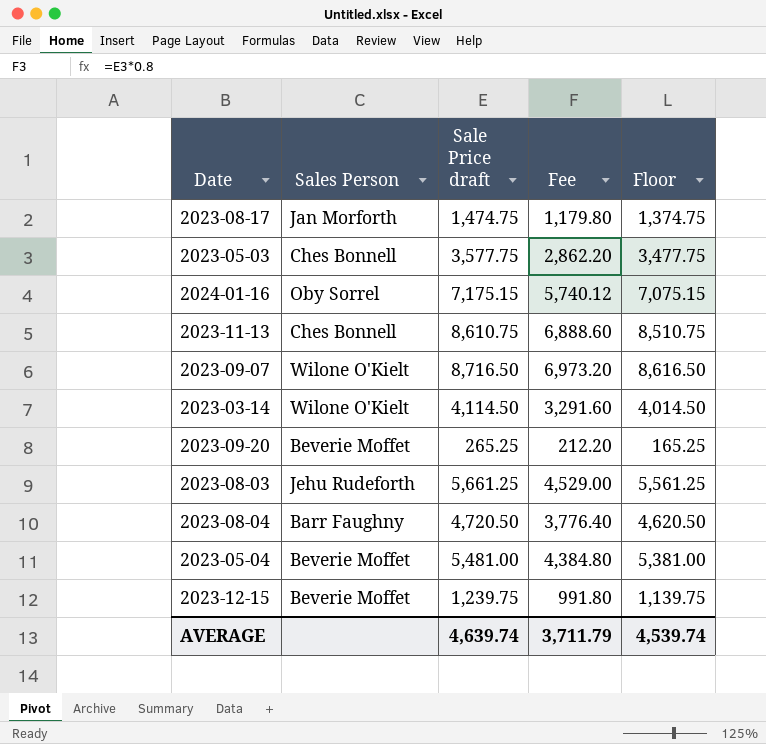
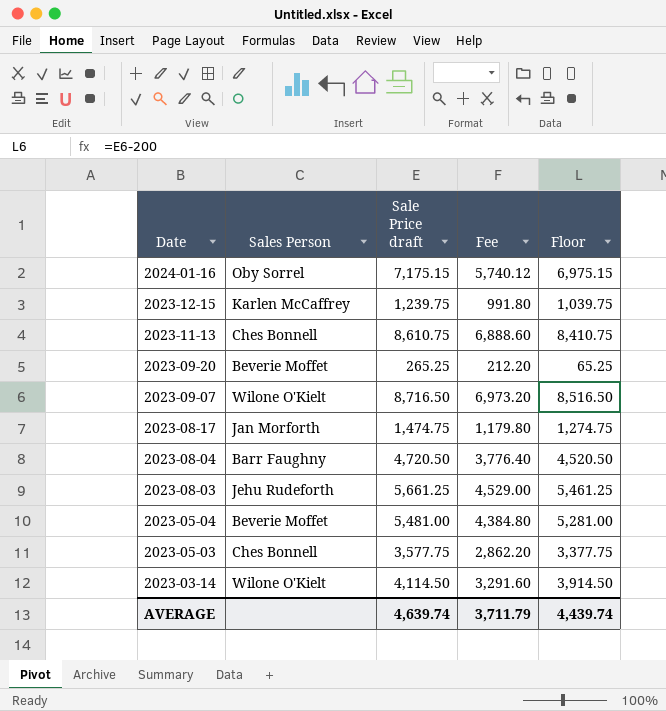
row order: none -> Date descending
column Floor | formula: [Sale Price draft] - 100 -> [Sale Price draft] - 200
2023-12-15 | Sales Person: Beverie Moffet -> Karlen McCaffrey
AVERAGE | Floor: 4,539.74 -> 4,439.74

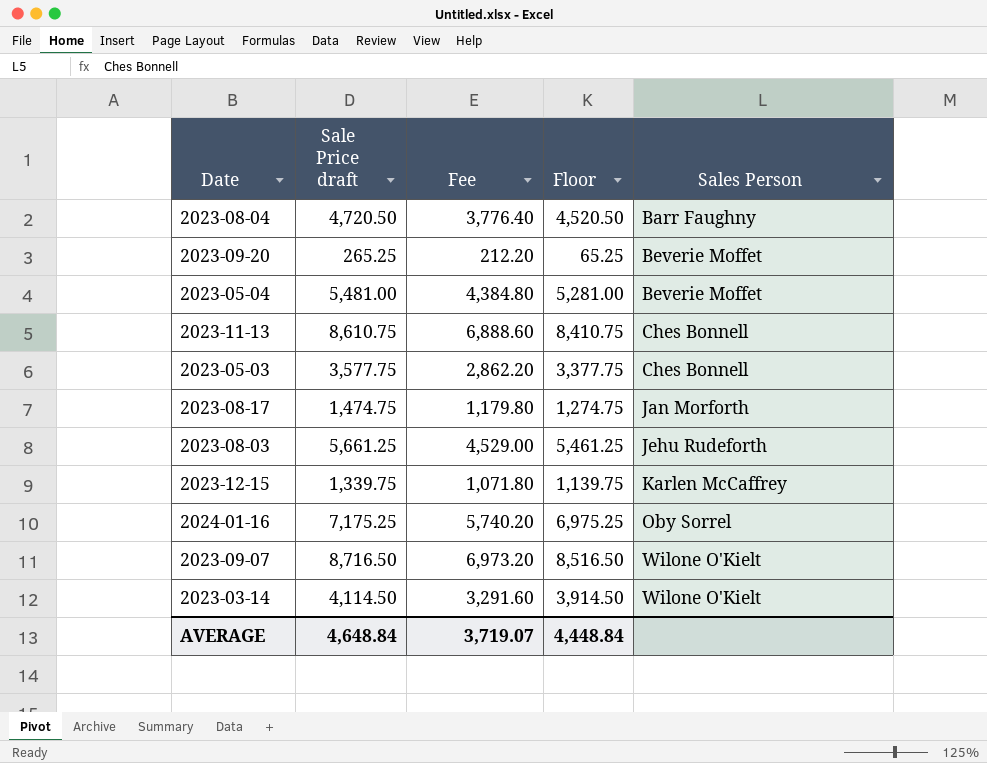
row order: Date descending -> Sales Person ascending
column Sales Person | position: 2 -> 5
2023-12-15 | Sale Price draft: 1,239.75 -> 1,339.75
2023-12-15 | Fee: 991.80 -> 1,071.80
2023-12-15 | Floor: 1,039.75 -> 1,139.75
2024-01-16 | Sale Price draft: 7,175.15 -> 7,175.25
2024-01-16 | Fee: 5,740.12 -> 5,740.20
2024-01-16 | Floor: 6,975.15 -> 6,975.25
AVERAGE | Sale Price draft: 4,639.74 -> 4,648.84
AVERAGE | Fee: 3,711.79 -> 3,719.07
AVERAGE | Floor: 4,439.74 -> 4,448.84

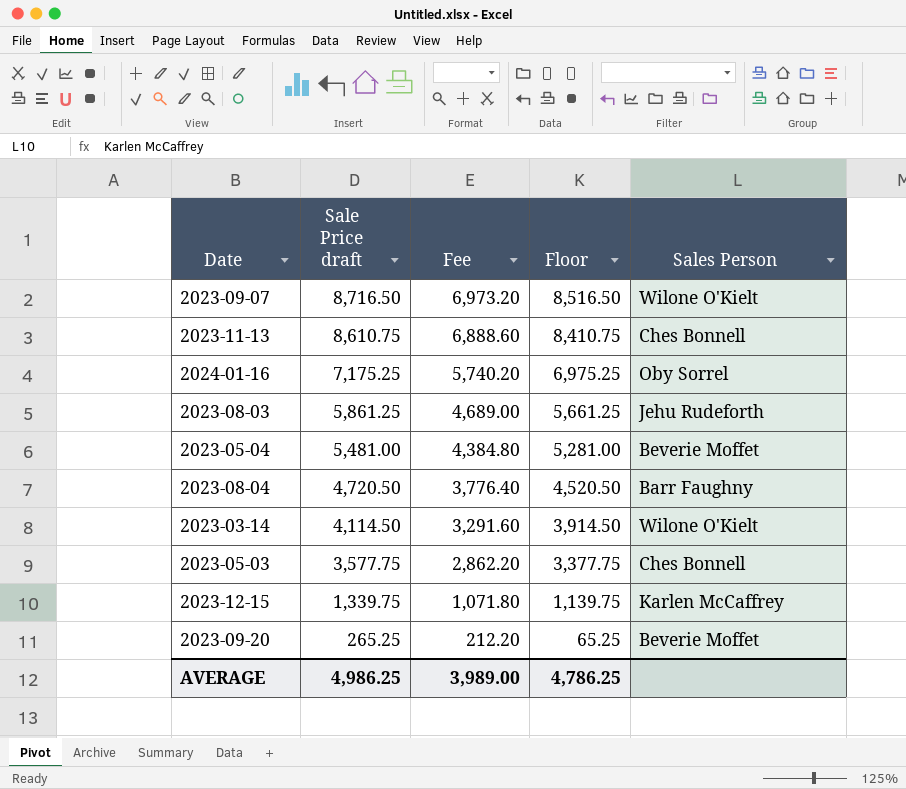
row order: Sales Person ascending -> Sale Price draft descending
row 2023-08-17: 1,474.75 | 1,179.80 | 1,274.75 | Jan Morforth -> none
2023-08-03 | Sale Price draft: 5,661.25 -> 5,861.25
2023-08-03 | Fee: 4,529.00 -> 4,689.00
2023-08-03 | Floor: 5,461.25 -> 5,661.25
AVERAGE | Sale Price draft: 4,648.84 -> 4,986.25
AVERAGE | Fee: 3,719.07 -> 3,989.00
AVERAGE | Floor: 4,448.84 -> 4,786.25

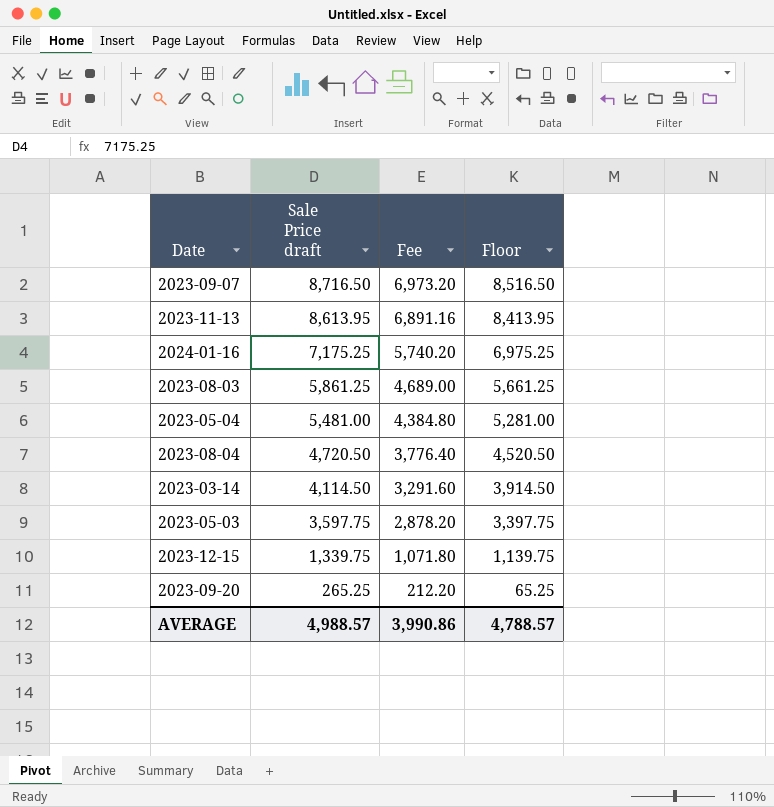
column Sales Person | position: 5 -> none
2023-11-13 | Sale Price draft: 8,610.75 -> 8,613.95
2023-11-13 | Fee: 6,888.60 -> 6,891.16
2023-11-13 | Floor: 8,410.75 -> 8,413.95
2023-05-03 | Sale Price draft: 3,577.75 -> 3,597.75
2023-05-03 | Fee: 2,862.20 -> 2,878.20
2023-05-03 | Floor: 3,377.75 -> 3,397.75
AVERAGE | Sale Price draft: 4,986.25 -> 4,988.57
AVERAGE | Fee: 3,989.00 -> 3,990.86
AVERAGE | Floor: 4,786.25 -> 4,788.57

